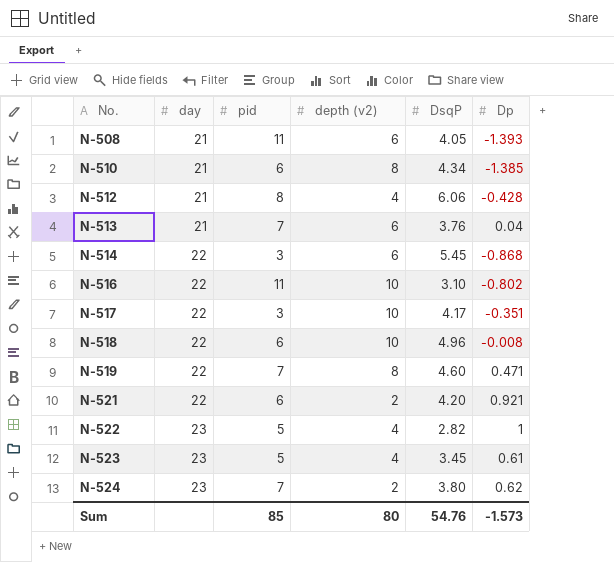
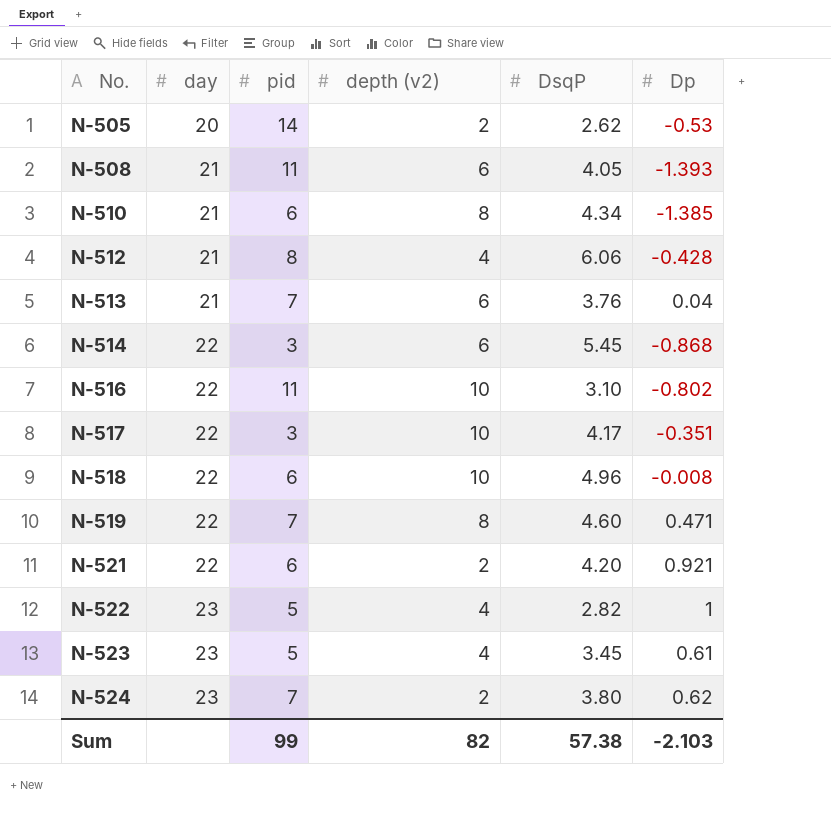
row N-505: none -> 20 | 14 | 2 | 2.62 | -0.53
Sum | pid: 85 -> 99
Sum | depth (v2): 80 -> 82
Sum | DsqP: 54.76 -> 57.38
Sum | Dp: -1.573 -> -2.103

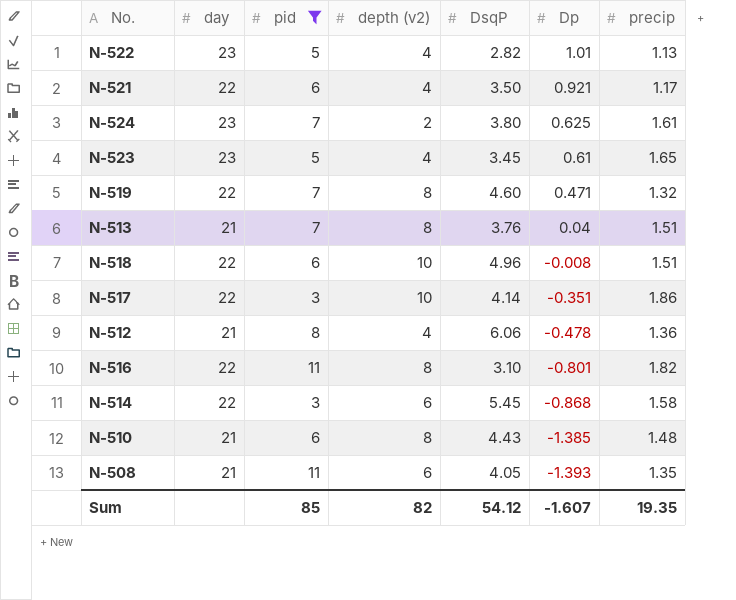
filter: none -> pid != 14
row order: No. ascending -> Dp descending
column precip | position: none -> 7
N-522 | Dp: 1 -> 1.01
N-521 | depth (v2): 2 -> 4
N-521 | DsqP: 4.20 -> 3.50
N-524 | Dp: 0.62 -> 0.625
N-513 | depth (v2): 6 -> 8
N-517 | DsqP: 4.17 -> 4.14
N-512 | Dp: -0.428 -> -0.478
N-516 | depth (v2): 10 -> 8
N-516 | Dp: -0.802 -> -0.801
N-510 | DsqP: 4.34 -> 4.43
Sum | pid: 99 -> 85
Sum | DsqP: 57.38 -> 54.12
Sum | Dp: -2.103 -> -1.607

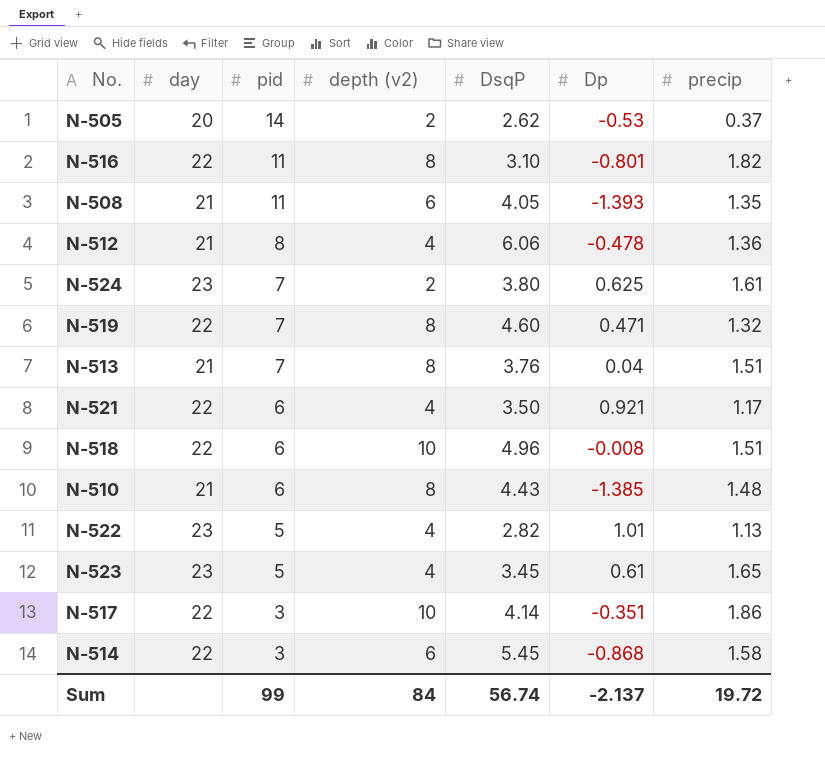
filter: pid != 14 -> none
row order: Dp descending -> pid descending
Sum | pid: 85 -> 99
Sum | depth (v2): 82 -> 84
Sum | DsqP: 54.12 -> 56.74
Sum | Dp: -1.607 -> -2.137
Sum | precip: 19.35 -> 19.72

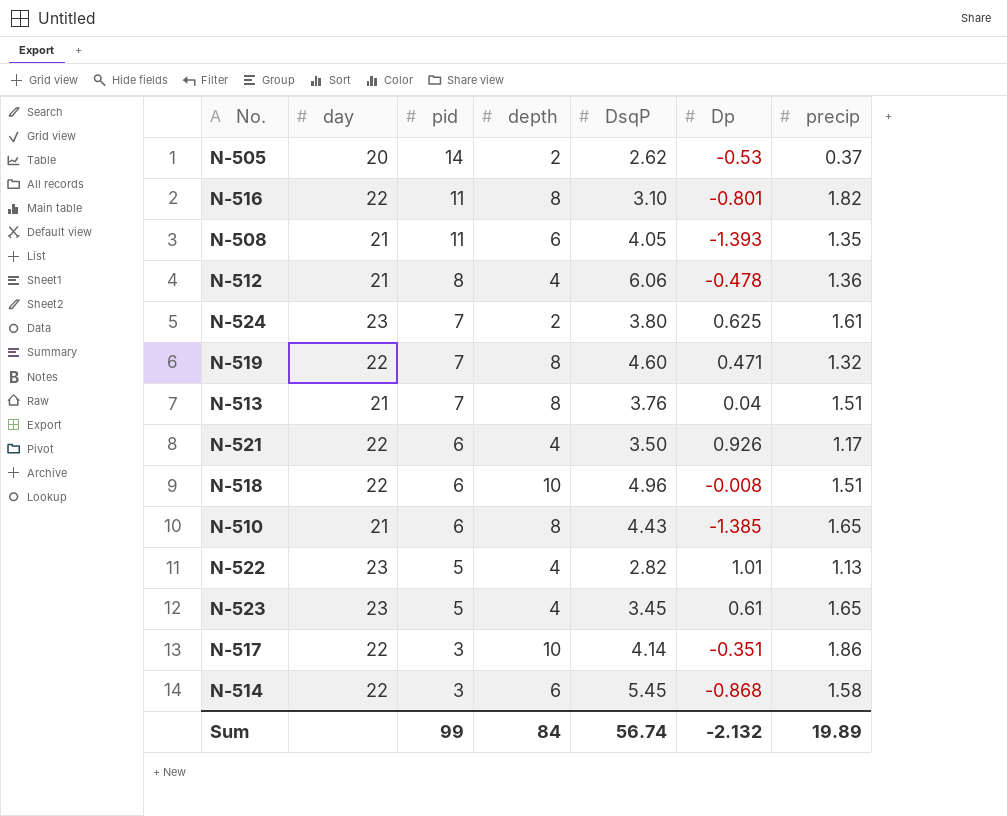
column name: depth (v2) -> depth
N-521 | Dp: 0.921 -> 0.926
N-510 | precip: 1.48 -> 1.65
Sum | Dp: -2.137 -> -2.132
Sum | precip: 19.72 -> 19.89

